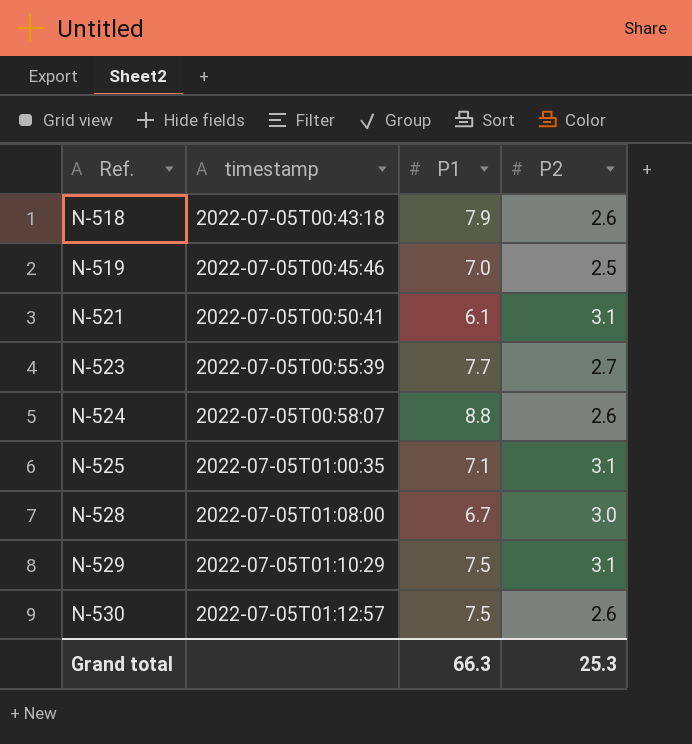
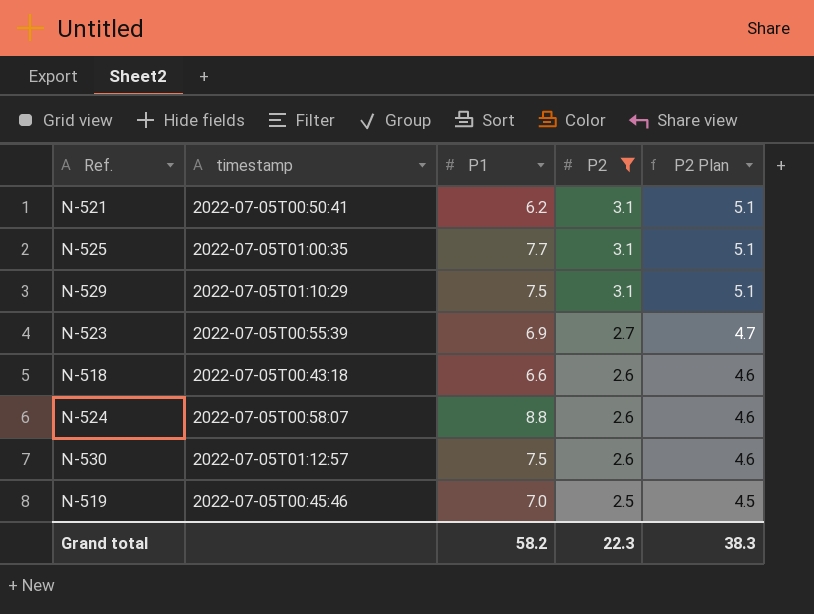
filter: none -> P2 != 3.0
row order: Ref. ascending -> P2 descending
column P2 Plan | formula: none -> [P2] + 2
N-521 | P1: 6.1 -> 6.2
N-525 | P1: 7.1 -> 7.7
N-523 | P1: 7.7 -> 6.9
N-518 | P1: 7.9 -> 6.6
Grand total | P1: 66.3 -> 58.2
Grand total | P2: 25.3 -> 22.3

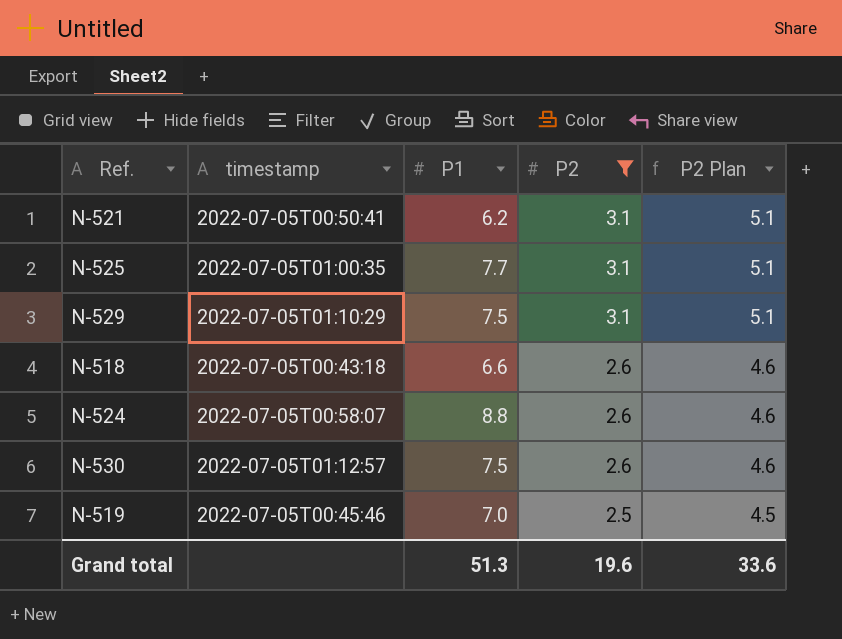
row N-523: 2022-07-05T00:55:39 | 6.9 | 2.7 | 4.7 -> none
Grand total | P1: 58.2 -> 51.3
Grand total | P2: 22.3 -> 19.6
Grand total | P2 Plan: 38.3 -> 33.6

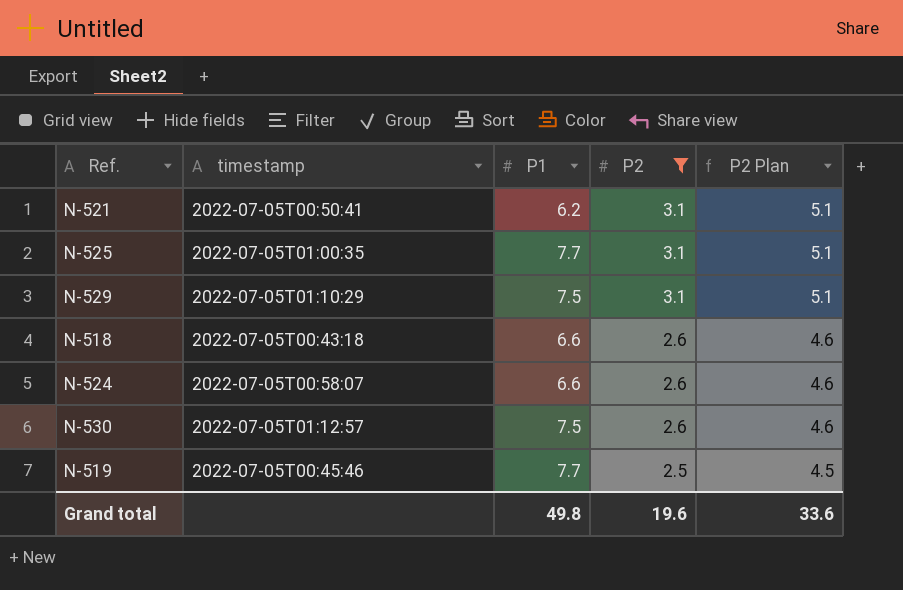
N-524 | P1: 8.8 -> 6.6
N-519 | P1: 7.0 -> 7.7
Grand total | P1: 51.3 -> 49.8

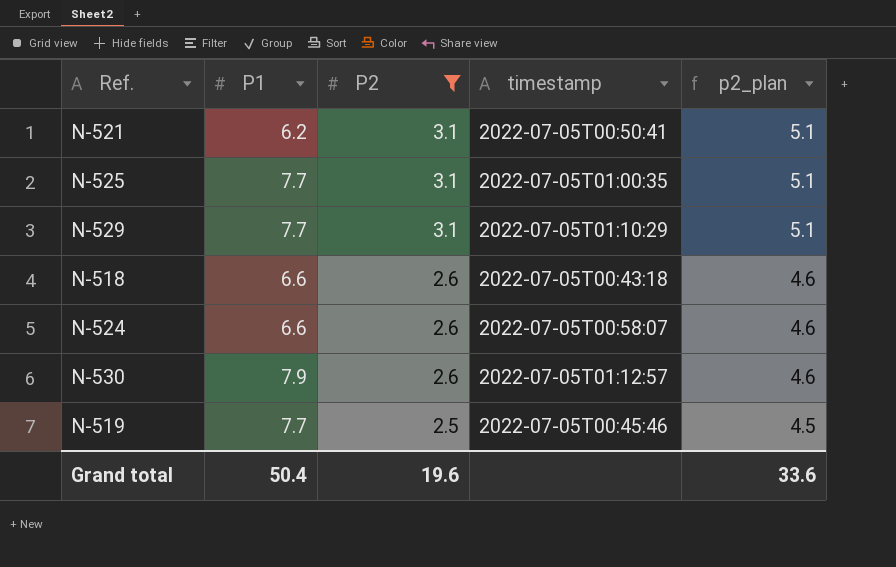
column timestamp | position: 2 -> 4
column name: P2 Plan -> p2_plan
N-529 | P1: 7.5 -> 7.7
N-530 | P1: 7.5 -> 7.9
Grand total | P1: 49.8 -> 50.4

